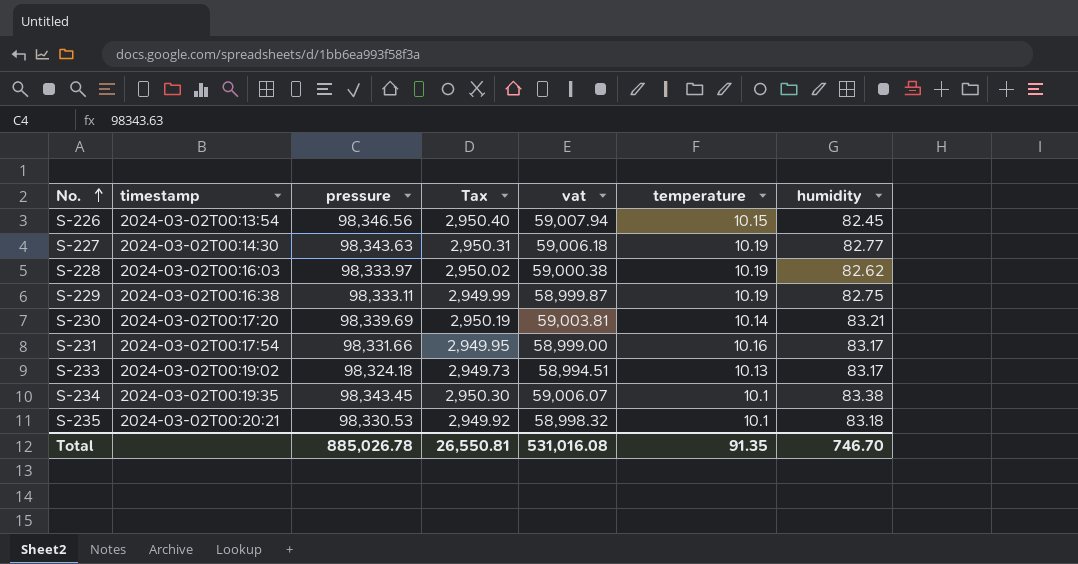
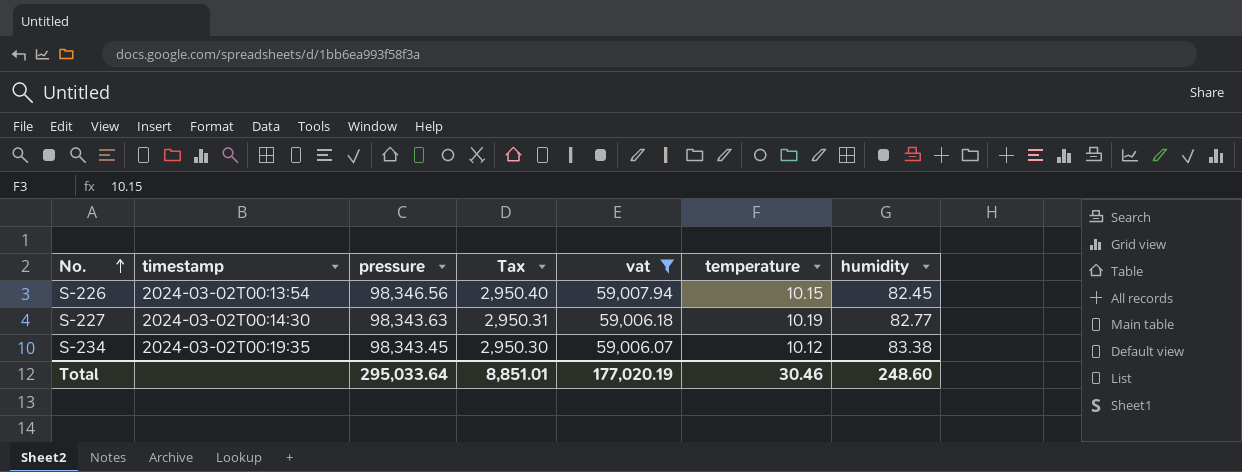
filter: none -> vat >= 59,006.07
S-234 | temperature: 10.1 -> 10.12
Total | pressure: 885,026.78 -> 295,033.64
Total | Tax: 26,550.81 -> 8,851.01
Total | vat: 531,016.08 -> 177,020.19
Total | temperature: 91.35 -> 30.46
Total | humidity: 746.70 -> 248.60

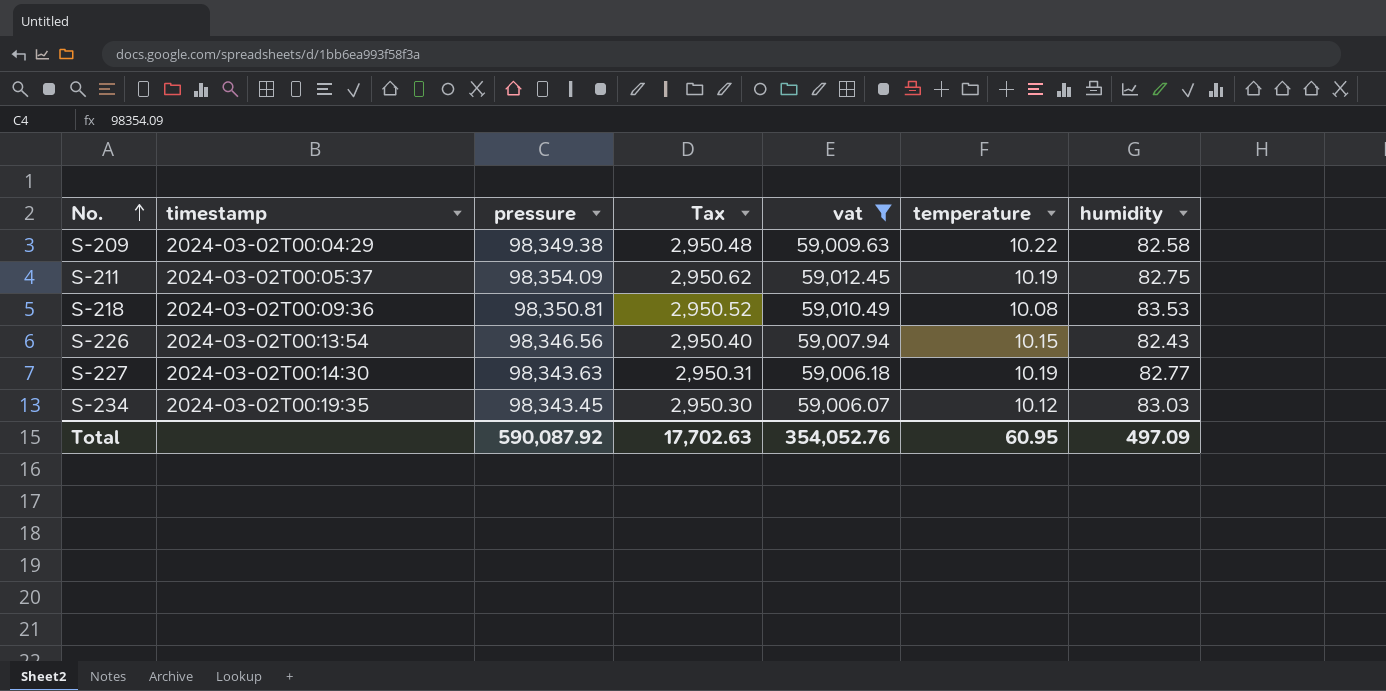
row S-209: none -> 2024-03-02T00:04:29 | 98,349.38 | 2,950.48 | 59,009.63 | 10.22 | 82.58
row S-211: none -> 2024-03-02T00:05:37 | 98,354.09 | 2,950.62 | 59,012.45 | 10.19 | 82.75
row S-218: none -> 2024-03-02T00:09:36 | 98,350.81 | 2,950.52 | 59,010.49 | 10.08 | 83.53
S-226 | humidity: 82.45 -> 82.43
S-234 | humidity: 83.38 -> 83.03
Total | pressure: 295,033.64 -> 590,087.92
Total | Tax: 8,851.01 -> 17,702.63
Total | vat: 177,020.19 -> 354,052.76
Total | temperature: 30.46 -> 60.95
Total | humidity: 248.60 -> 497.09

